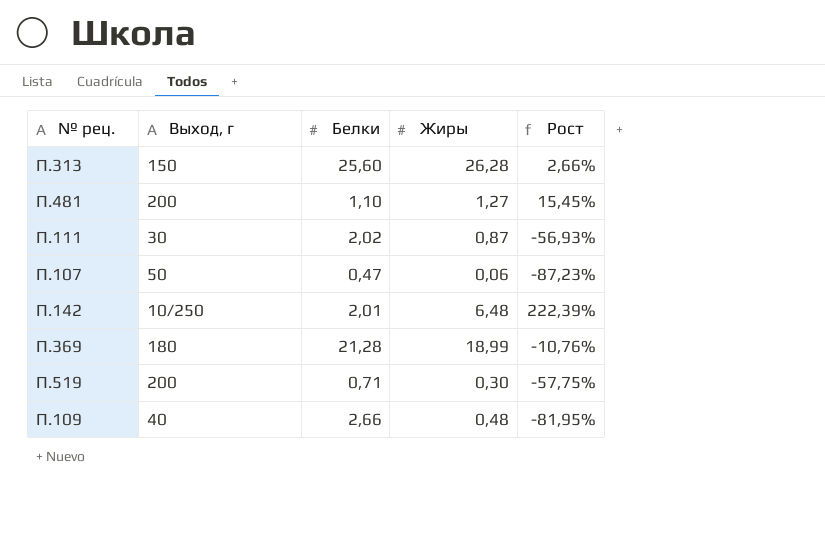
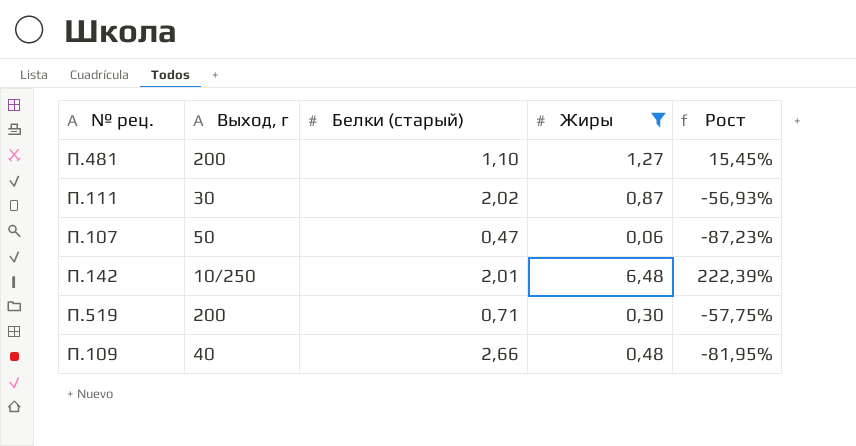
filter: none -> Жиры <= 6,48
column name: Белки -> Белки (старый)

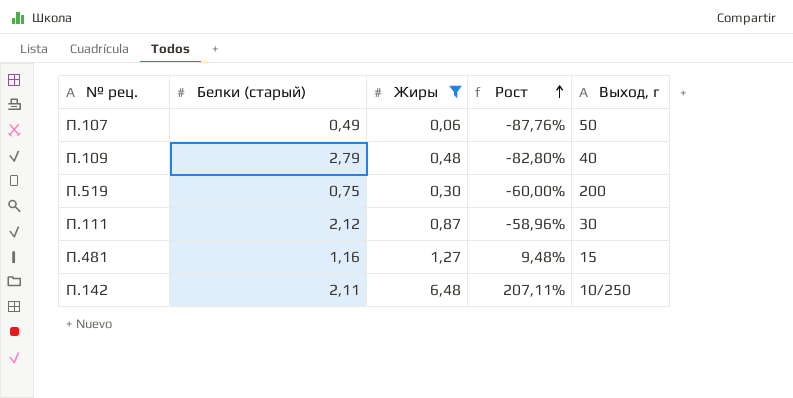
row order: none -> Рост ascending
column Выход, г | position: 2 -> 5
П.107 | Белки (старый): 0,47 -> 0,49
П.107 | Рост: -87,23% -> -87,76%
П.109 | Белки (старый): 2,66 -> 2,79
П.109 | Рост: -81,95% -> -82,80%
П.519 | Белки (старый): 0,71 -> 0,75
П.519 | Рост: -57,75% -> -60,00%
П.111 | Белки (старый): 2,02 -> 2,12
П.111 | Рост: -56,93% -> -58,96%
П.481 | Белки (старый): 1,10 -> 1,16
П.481 | Рост: 15,45% -> 9,48%
П.481 | Выход, г: 200 -> 15
П.142 | Белки (старый): 2,01 -> 2,11
П.142 | Рост: 222,39% -> 207,11%

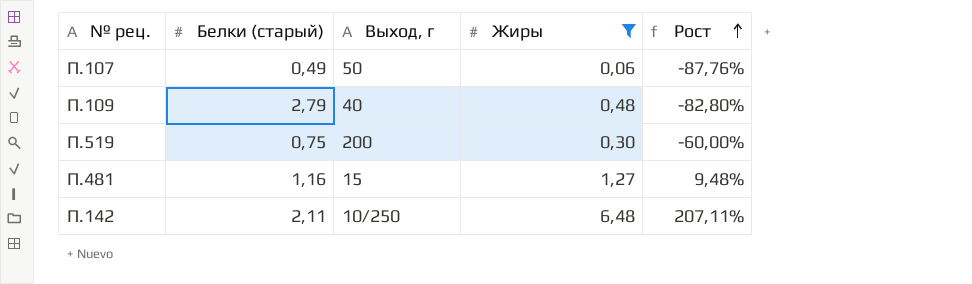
column Выход, г | position: 5 -> 3
row П.111: 2,12 | 0,87 | -58,96% | 30 -> none

